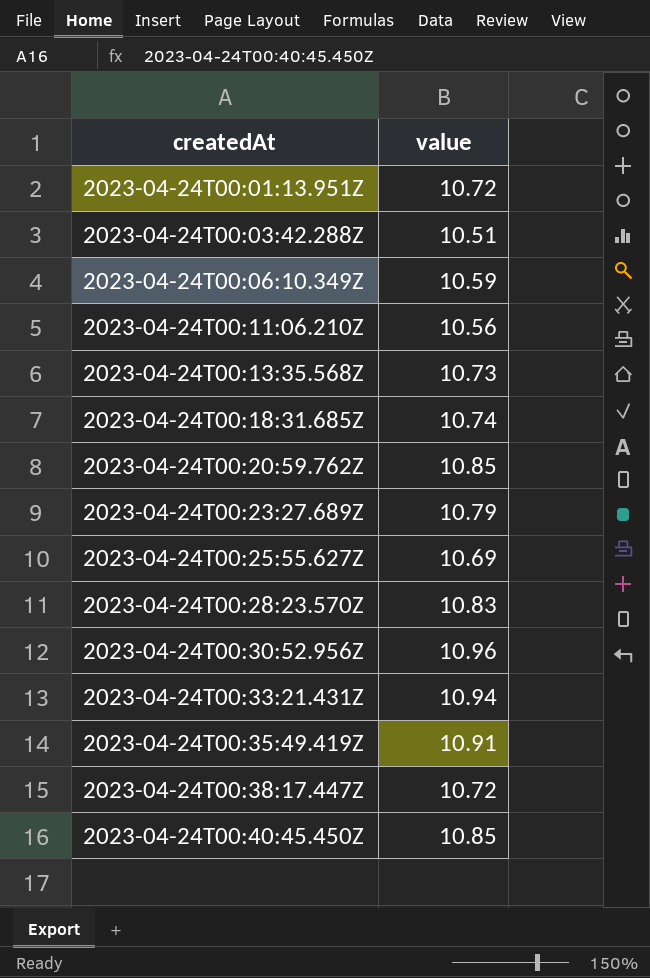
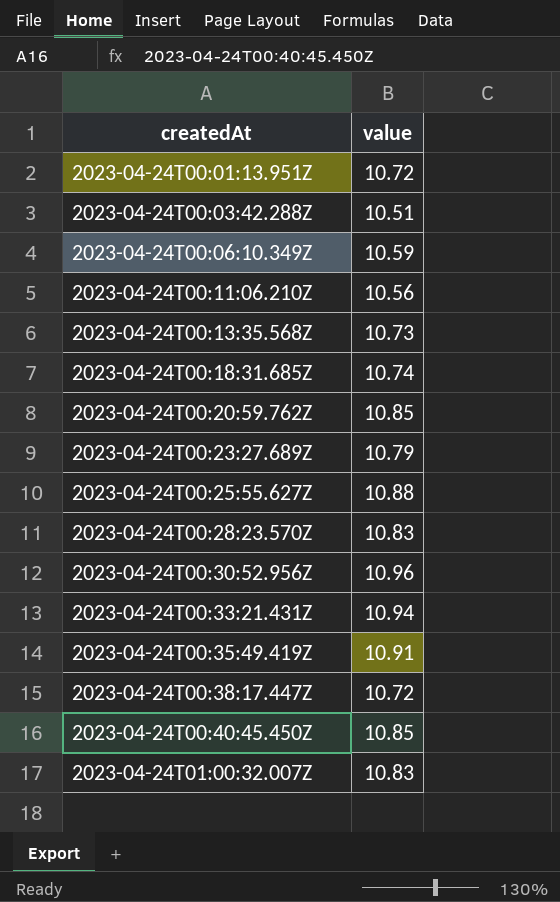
2023-04-24T00:25:55.627Z | value: 10.69 -> 10.88
row 2023-04-24T01:00:32.007Z: none -> 10.83

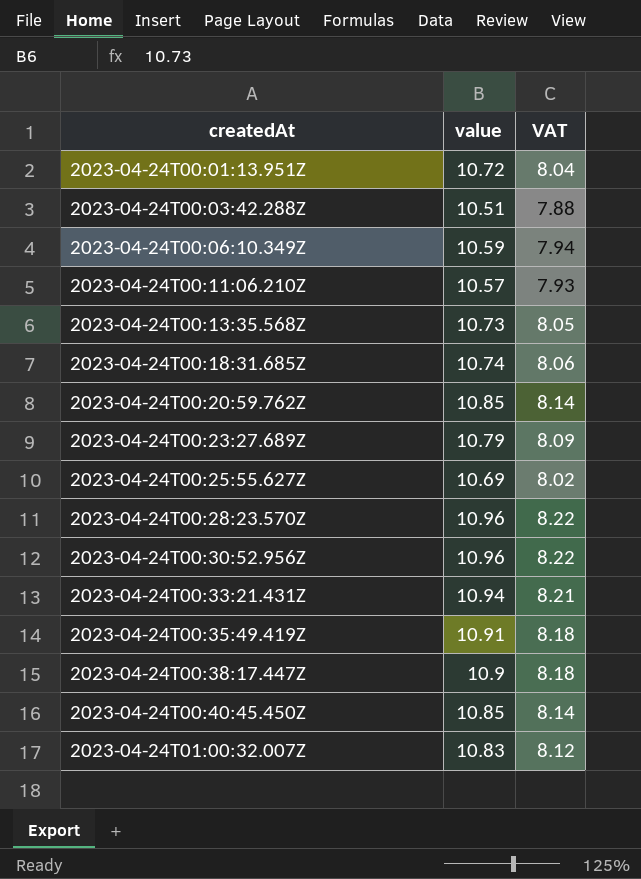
column VAT | formula: none -> [value] * 0.75
2023-04-24T00:11:06.210Z | value: 10.56 -> 10.57
2023-04-24T00:25:55.627Z | value: 10.88 -> 10.69
2023-04-24T00:28:23.570Z | value: 10.83 -> 10.96
2023-04-24T00:38:17.447Z | value: 10.72 -> 10.9

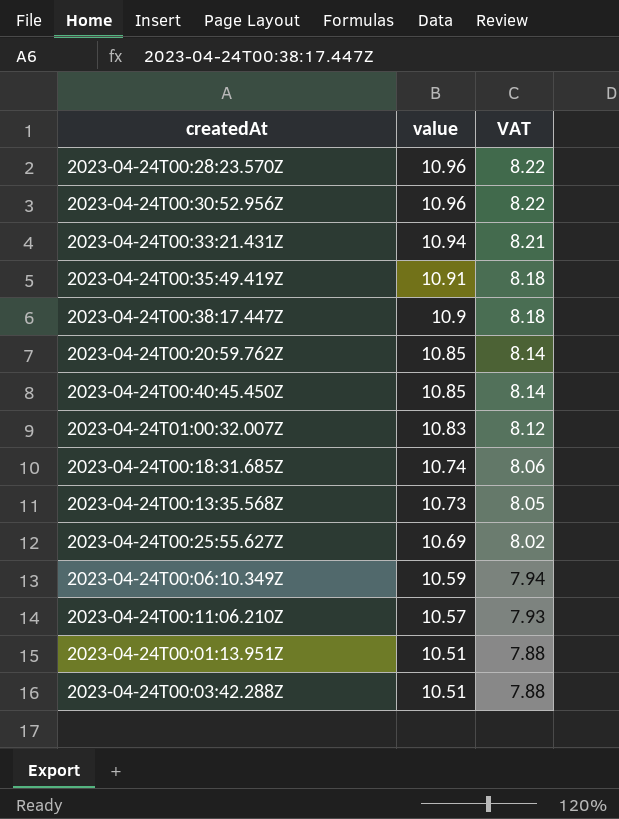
row order: createdAt ascending -> value descending
row 2023-04-24T00:23:27.689Z: 10.79 | 8.09 -> none
2023-04-24T00:01:13.951Z | value: 10.72 -> 10.51
2023-04-24T00:01:13.951Z | VAT: 8.04 -> 7.88

